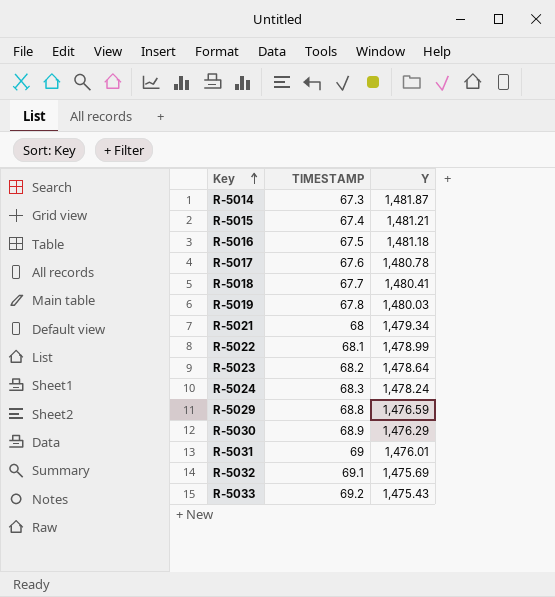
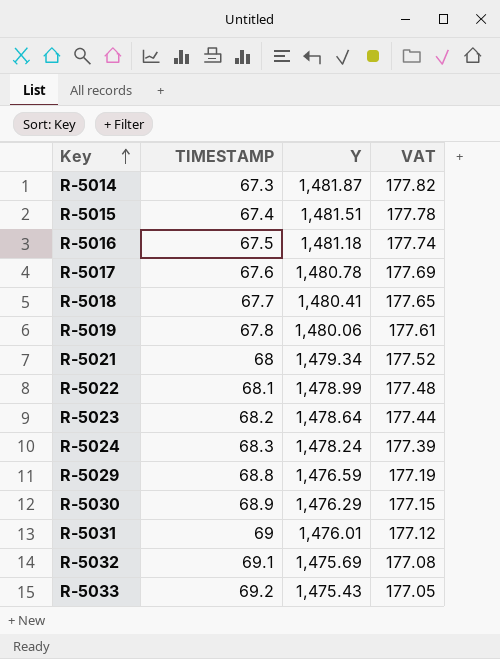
column VAT | formula: none -> [Y] * 0.12
R-5015 | Y: 1,481.21 -> 1,481.51
R-5019 | Y: 1,480.03 -> 1,480.06

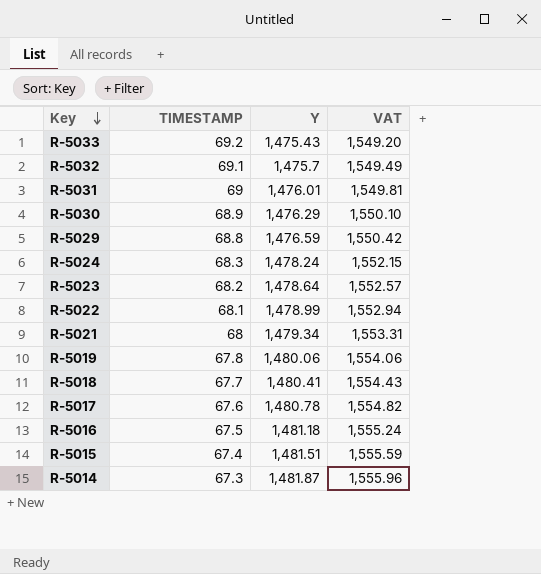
row order: Key ascending -> Key descending
column VAT | formula: [Y] * 0.12 -> [Y] * 1.05
R-5032 | Y: 1,475.69 -> 1,475.7

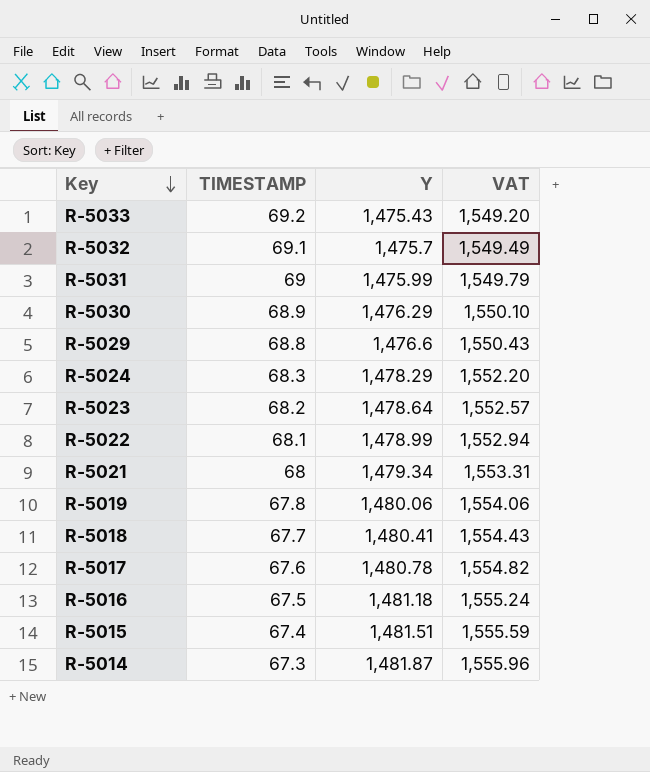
R-5031 | Y: 1,476.01 -> 1,475.99
R-5031 | VAT: 1,549.81 -> 1,549.79
R-5029 | Y: 1,476.59 -> 1,476.6
R-5029 | VAT: 1,550.42 -> 1,550.43
R-5024 | Y: 1,478.24 -> 1,478.29
R-5024 | VAT: 1,552.15 -> 1,552.20

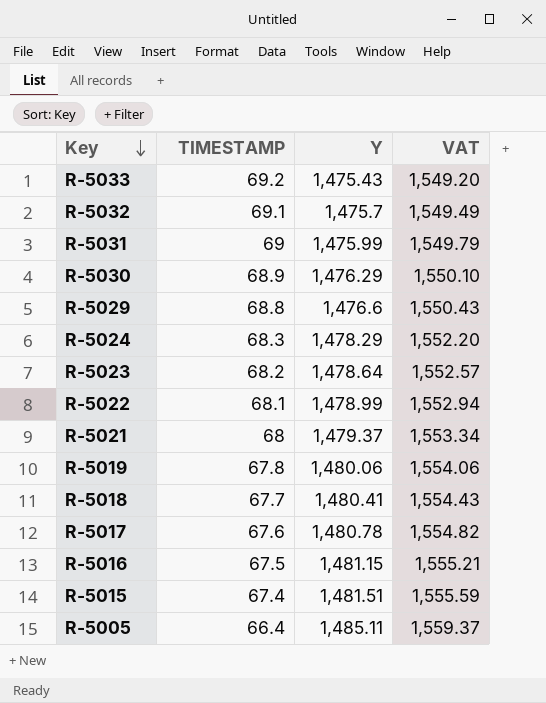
row R-5014: 67.3 | 1,481.87 | 1,555.96 -> none
R-5021 | Y: 1,479.34 -> 1,479.37
R-5021 | VAT: 1,553.31 -> 1,553.34
R-5016 | Y: 1,481.18 -> 1,481.15
R-5016 | VAT: 1,555.24 -> 1,555.21
row R-5005: none -> 66.4 | 1,485.11 | 1,559.37

